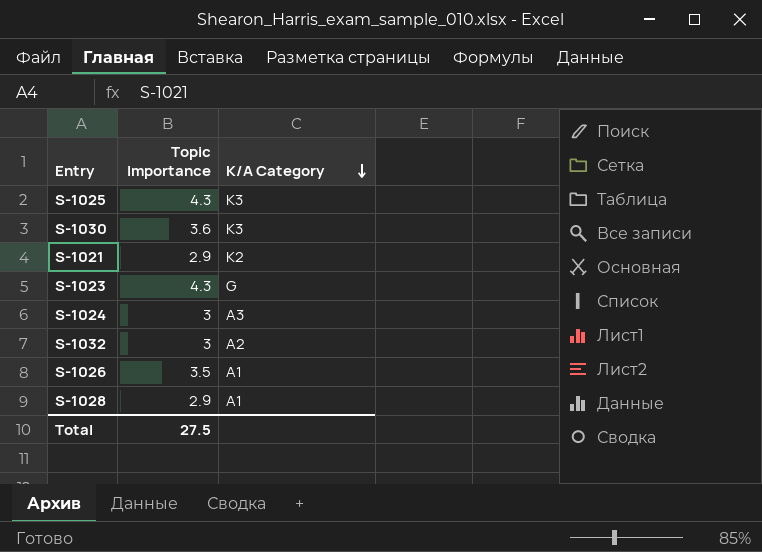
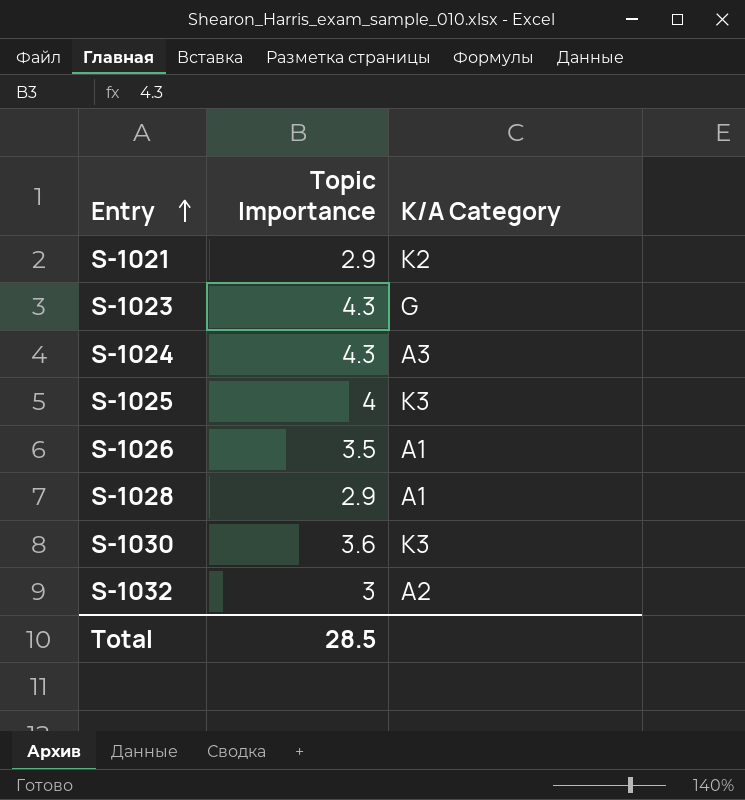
row order: K/A Category descending -> Entry ascending
S-1024 | Topic Importance: 3 -> 4.3
S-1025 | Topic Importance: 4.3 -> 4
Total | Topic Importance: 27.5 -> 28.5

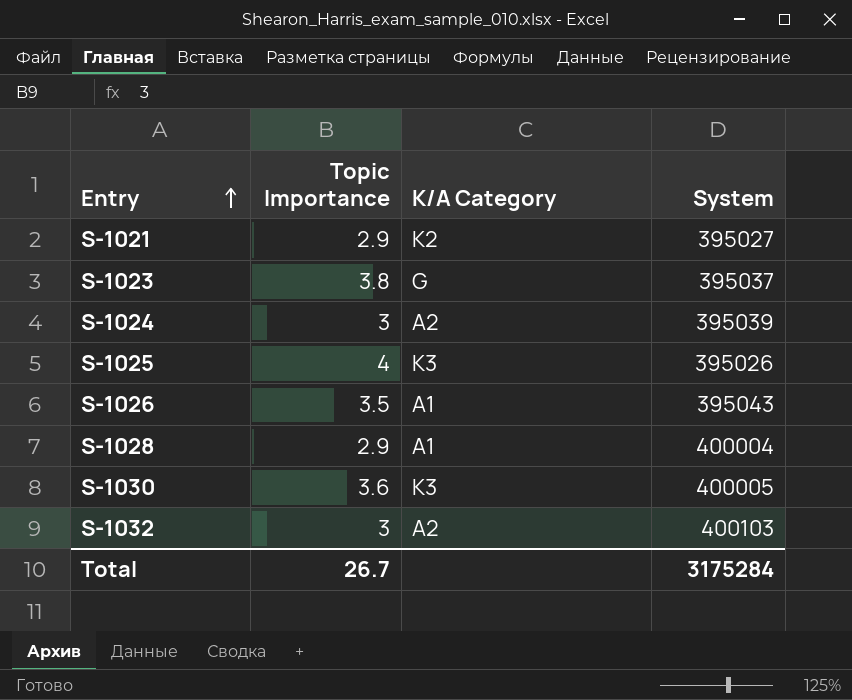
column System | position: none -> 4
S-1023 | Topic Importance: 4.3 -> 3.8
S-1024 | Topic Importance: 4.3 -> 3
S-1024 | K/A Category: A3 -> A2
Total | Topic Importance: 28.5 -> 26.7

